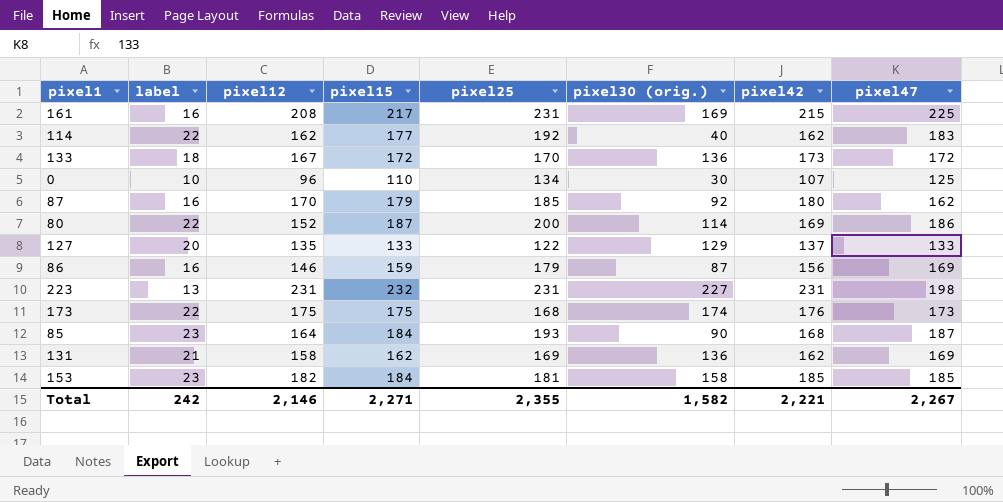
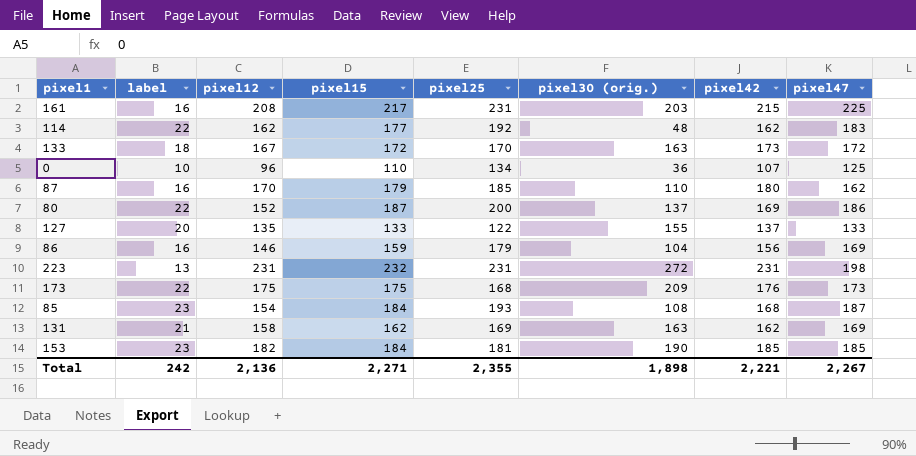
161 | pixel30 (orig.): 169 -> 203
114 | pixel30 (orig.): 40 -> 48
133 | pixel30 (orig.): 136 -> 163
0 | pixel30 (orig.): 30 -> 36
87 | pixel30 (orig.): 92 -> 110
80 | pixel30 (orig.): 114 -> 137
127 | pixel30 (orig.): 129 -> 155
86 | pixel30 (orig.): 87 -> 104
223 | pixel30 (orig.): 227 -> 272
173 | pixel30 (orig.): 174 -> 209
85 | pixel12: 164 -> 154
85 | pixel30 (orig.): 90 -> 108
131 | pixel30 (orig.): 136 -> 163
153 | pixel30 (orig.): 158 -> 190
Total | pixel12: 2,146 -> 2,136
Total | pixel30 (orig.): 1,582 -> 1,898

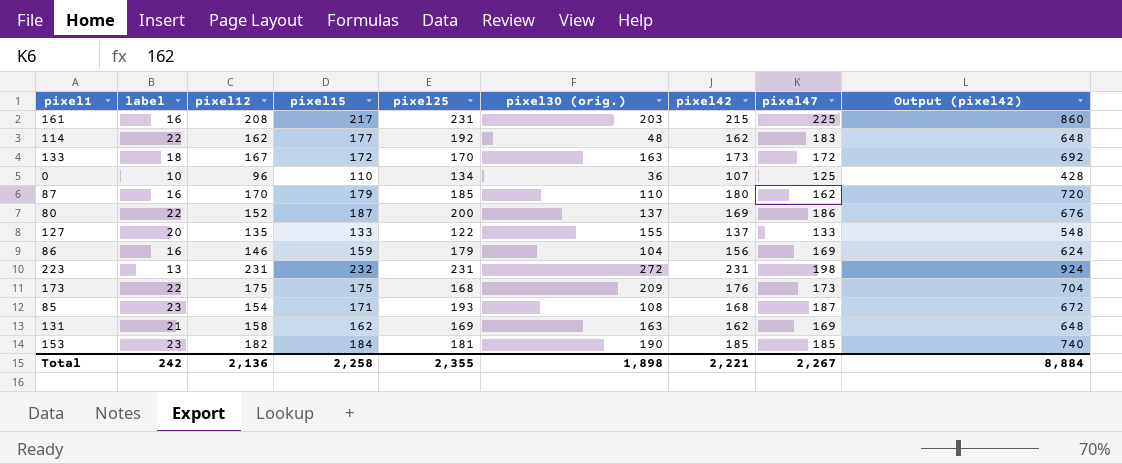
column Output (pixel42) | formula: none -> [pixel42] * 4
85 | pixel15: 184 -> 171
Total | pixel15: 2,271 -> 2,258

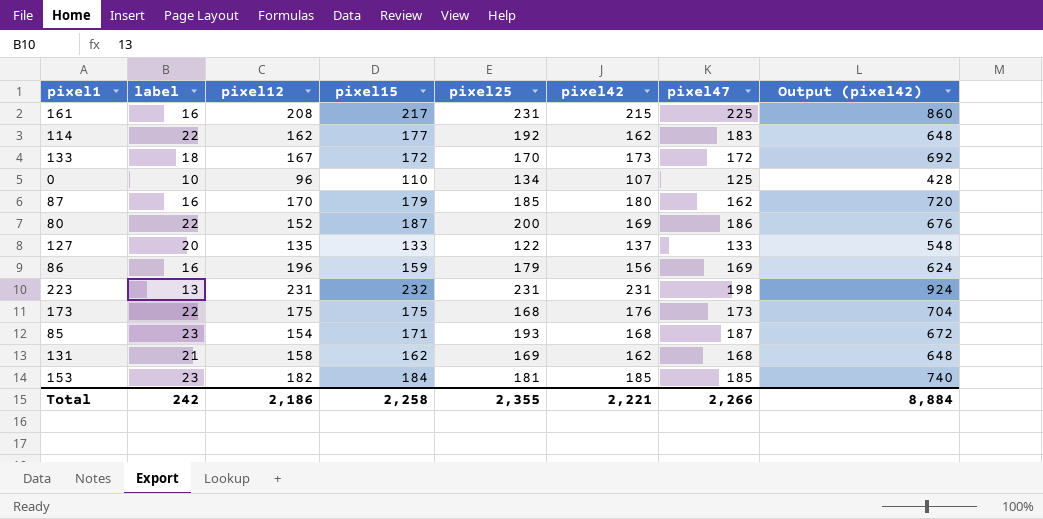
column pixel30 (orig.) | position: 6 -> none
86 | pixel12: 146 -> 196
131 | pixel47: 169 -> 168
Total | pixel12: 2,136 -> 2,186
Total | pixel47: 2,267 -> 2,266

